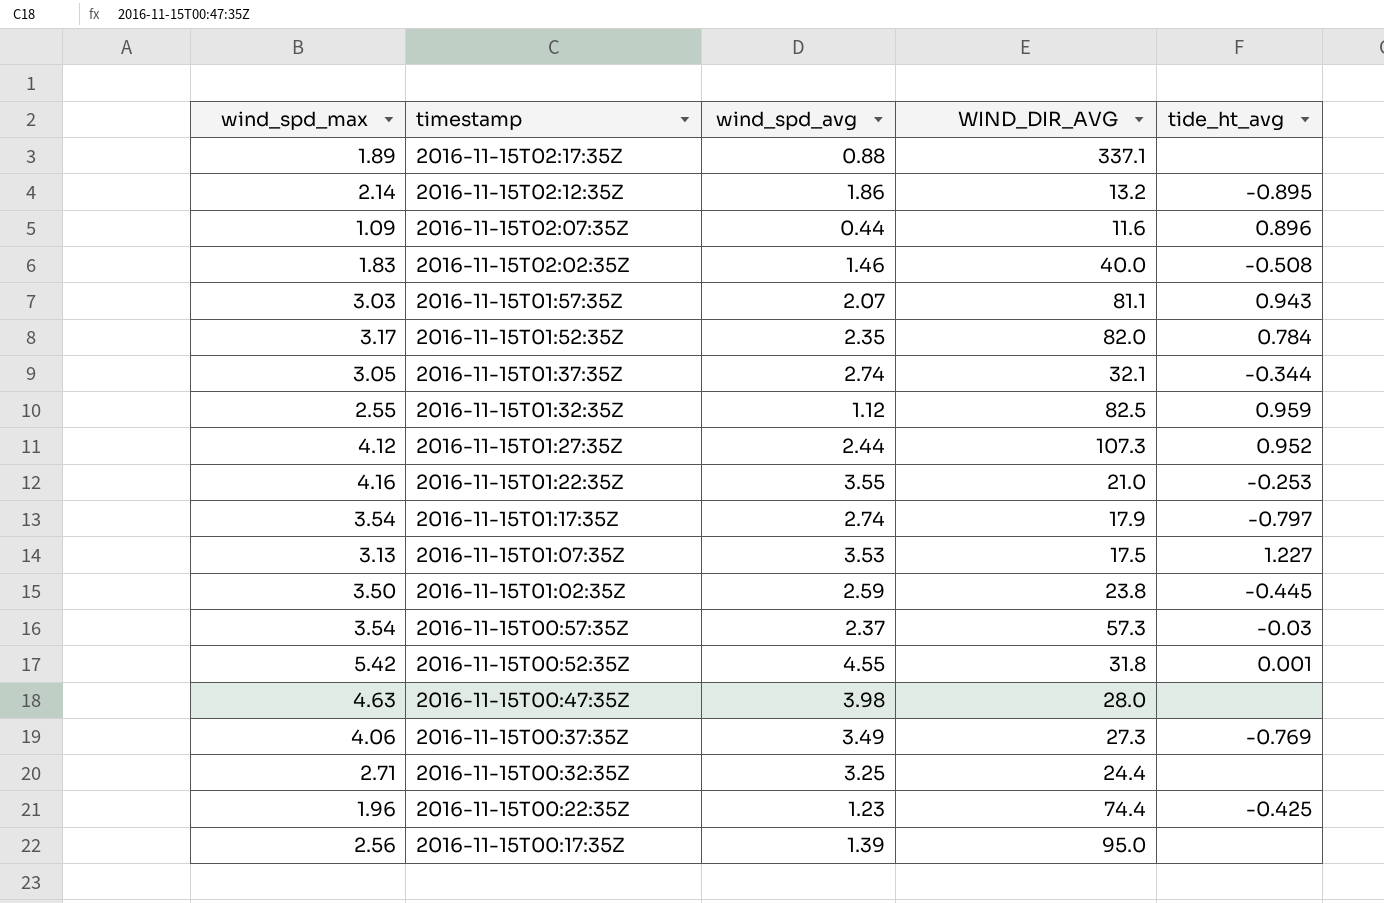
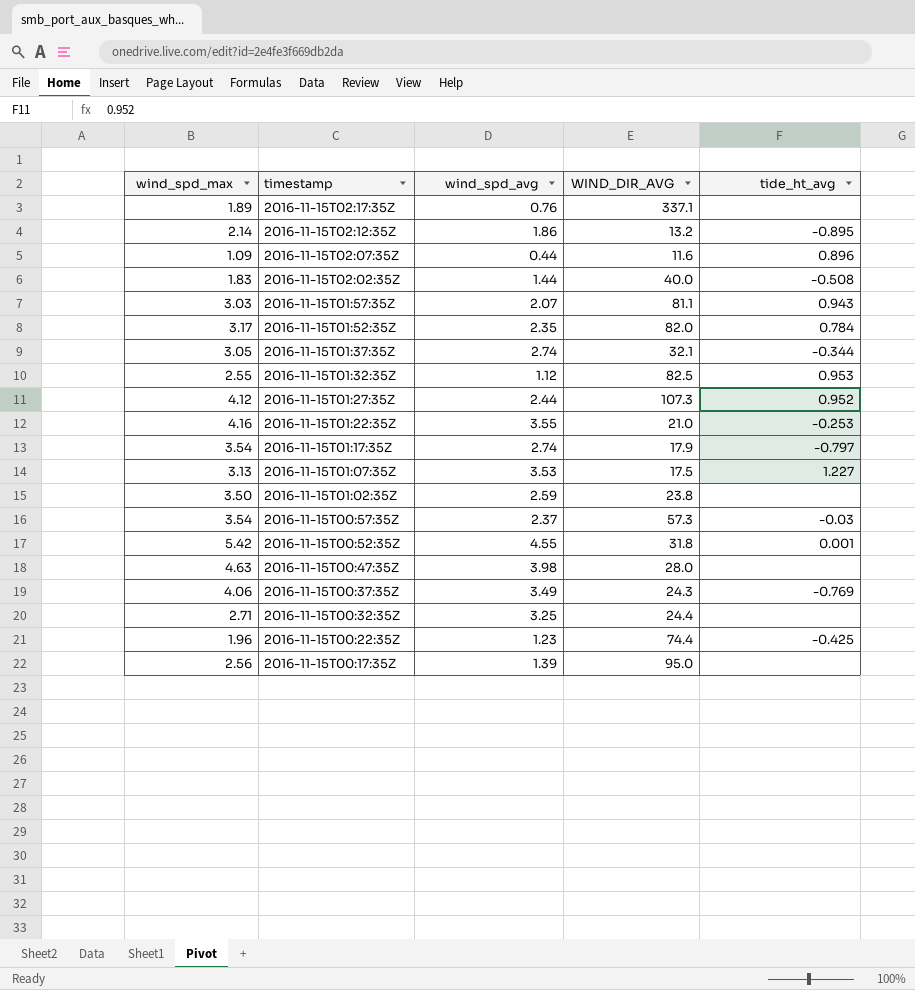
2016-11-15T02:17:35Z | wind_spd_avg: 0.88 -> 0.76
2016-11-15T02:02:35Z | wind_spd_avg: 1.46 -> 1.44
2016-11-15T01:32:35Z | tide_ht_avg: 0.959 -> 0.953
2016-11-15T01:02:35Z | tide_ht_avg: -0.445 -> none
2016-11-15T00:37:35Z | WIND_DIR_AVG: 27.3 -> 24.3

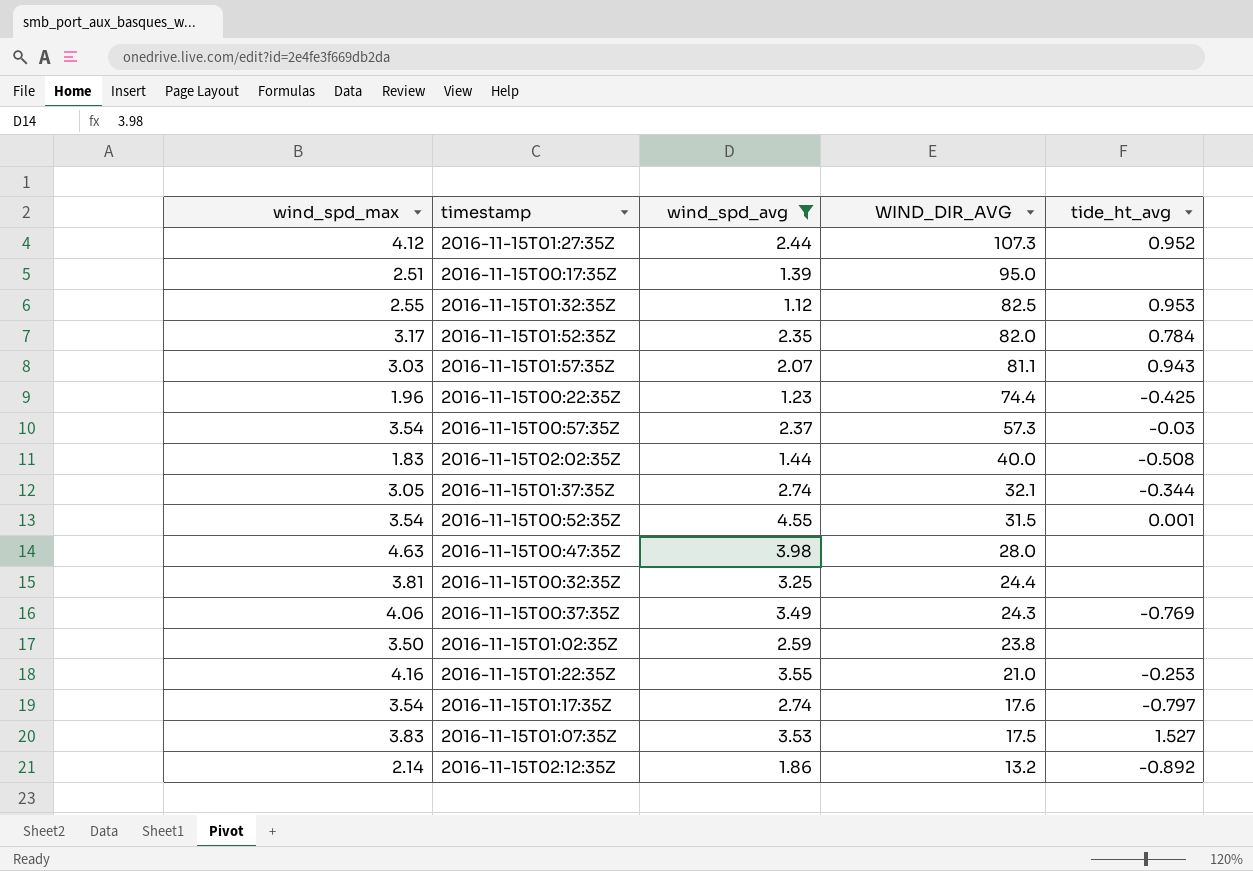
filter: none -> wind_spd_avg >= 1.12
row order: timestamp descending -> WIND_DIR_AVG descending
2016-11-15T00:17:35Z | wind_spd_max: 2.56 -> 2.51
2016-11-15T00:52:35Z | wind_spd_max: 5.42 -> 3.54
2016-11-15T00:52:35Z | WIND_DIR_AVG: 31.8 -> 31.5
2016-11-15T00:32:35Z | wind_spd_max: 2.71 -> 3.81
2016-11-15T01:17:35Z | WIND_DIR_AVG: 17.9 -> 17.6
2016-11-15T01:07:35Z | wind_spd_max: 3.13 -> 3.83
2016-11-15T01:07:35Z | tide_ht_avg: 1.227 -> 1.527
2016-11-15T02:12:35Z | tide_ht_avg: -0.895 -> -0.892

